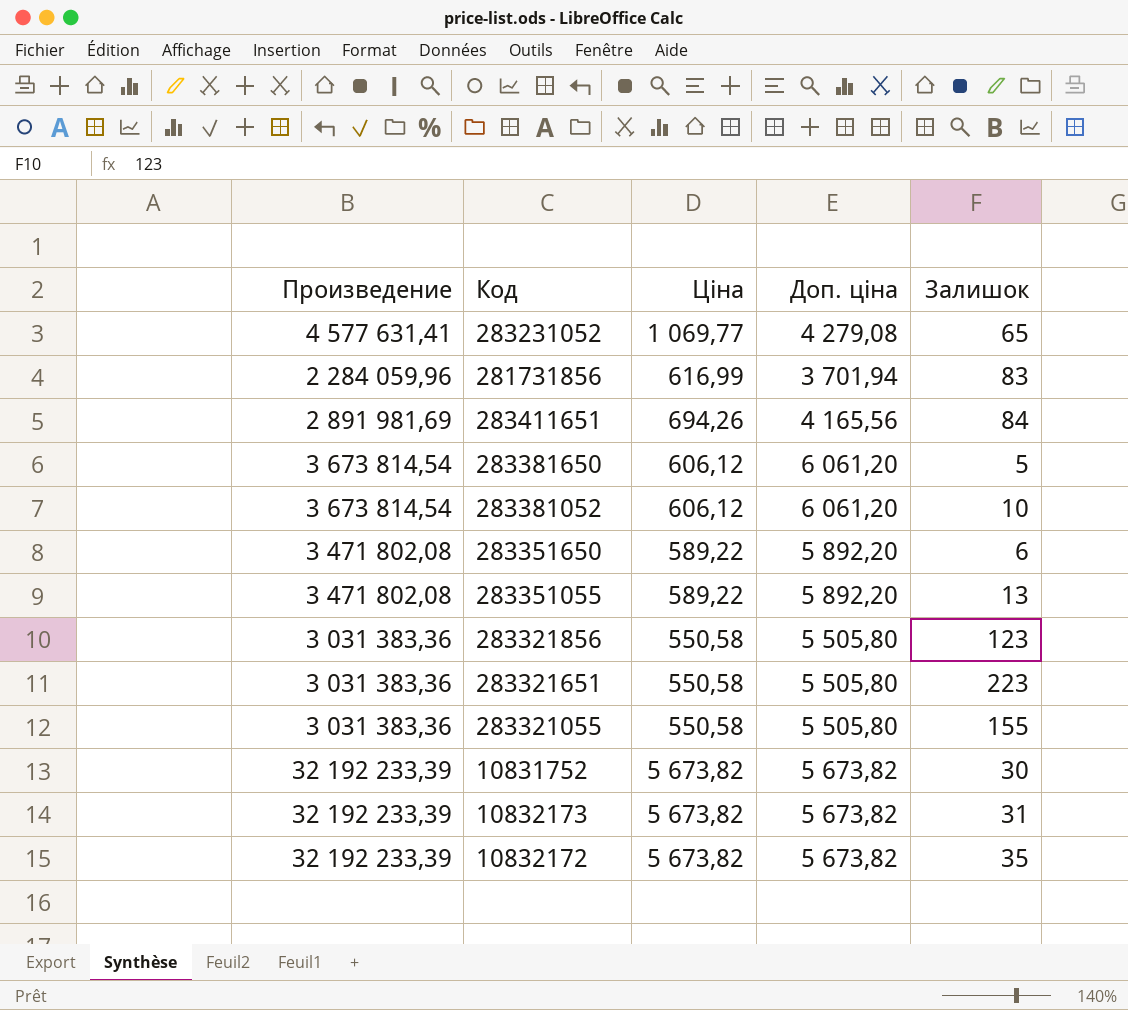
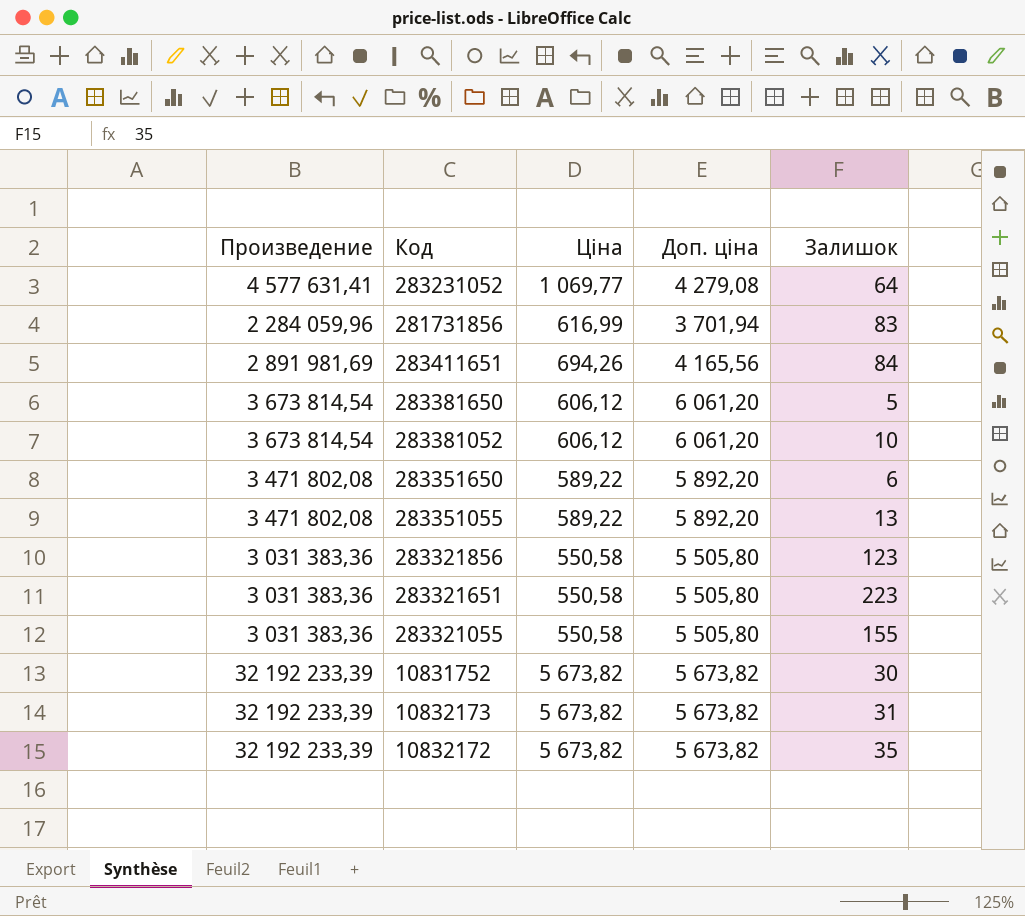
283231052 | Залишок: 65 -> 64

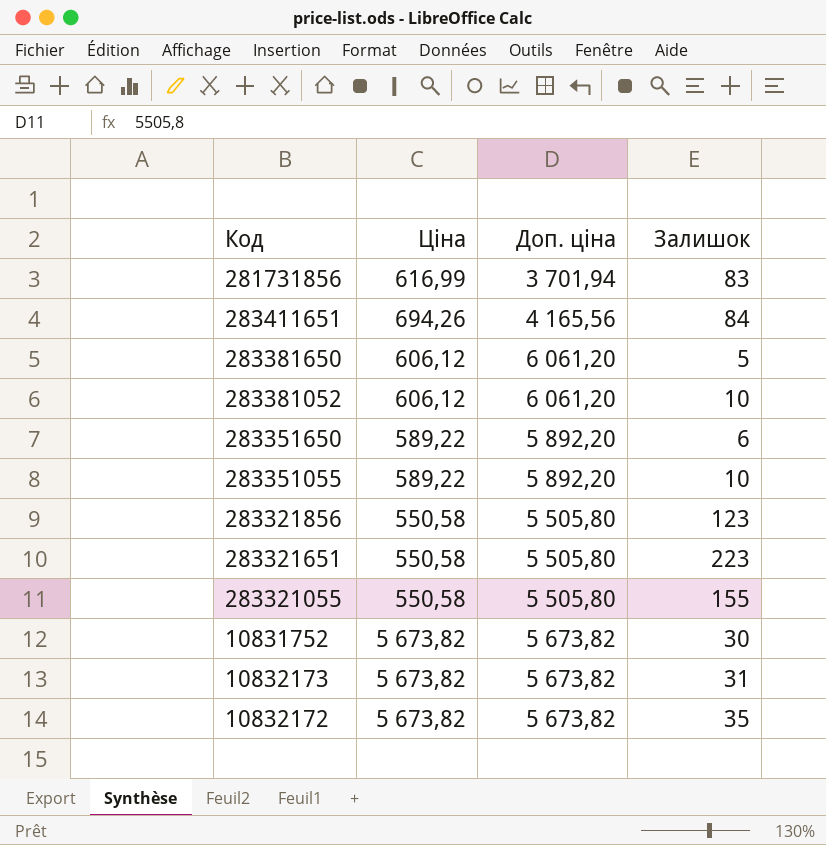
column Произведение | formula: [Ціна] * [Доп. ціна] -> none
row 283231052: 4 577 631,41 | 1 069,77 | 4 279,08 | 64 -> none
283351055 | Залишок: 13 -> 10

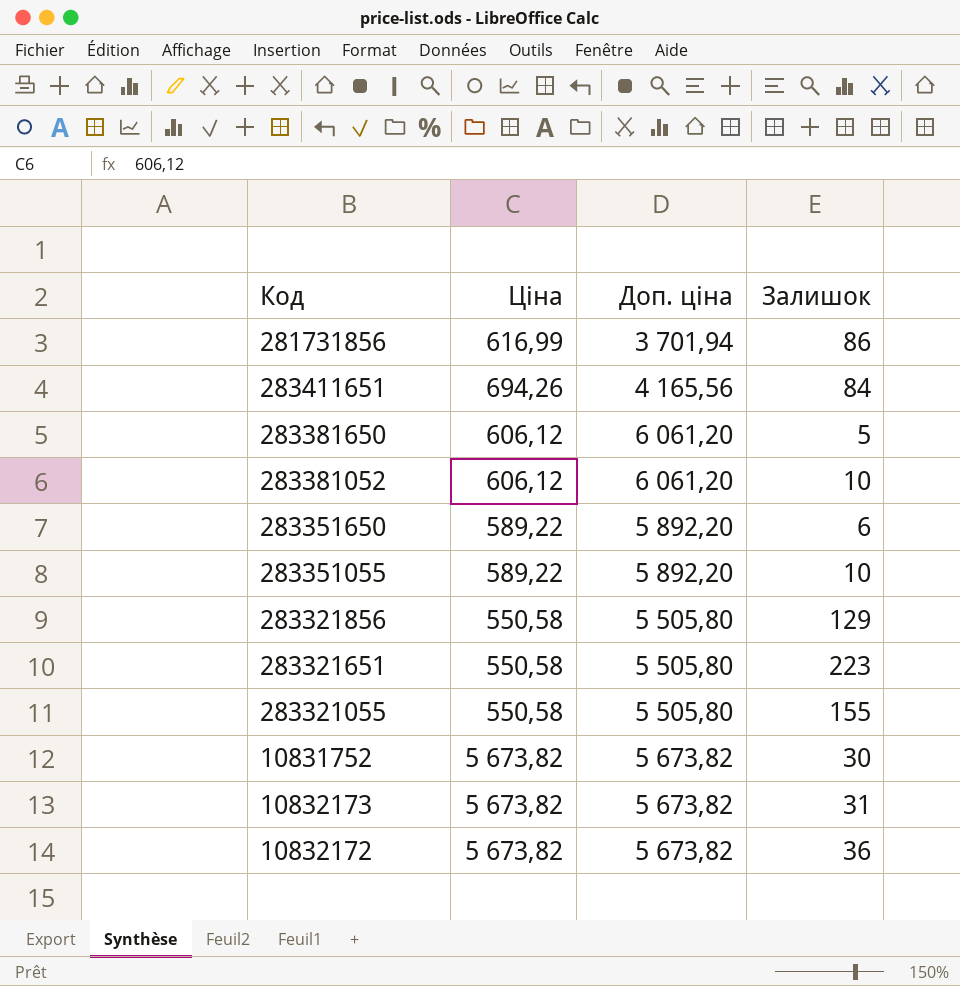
281731856 | Залишок: 83 -> 86
283321856 | Залишок: 123 -> 129
10832172 | Залишок: 35 -> 36

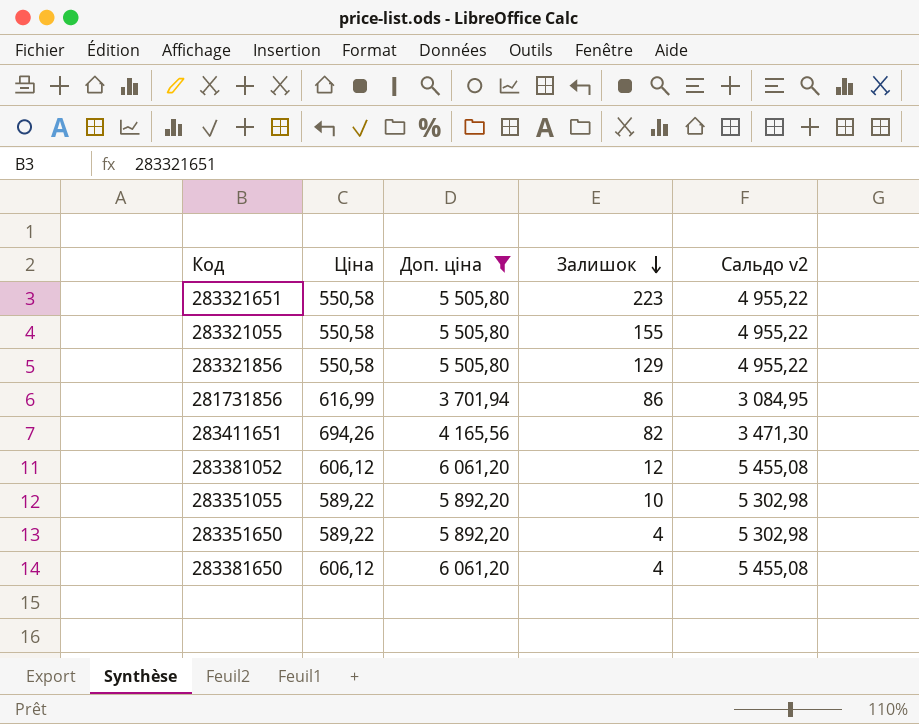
filter: none -> Доп. ціна != 5 673,82
row order: none -> Залишок descending
column Сальдо v2 | formula: none -> [Доп. ціна] - [Ціна]
283411651 | Залишок: 84 -> 82
283381052 | Залишок: 10 -> 12
283351650 | Залишок: 6 -> 4
283381650 | Залишок: 5 -> 4

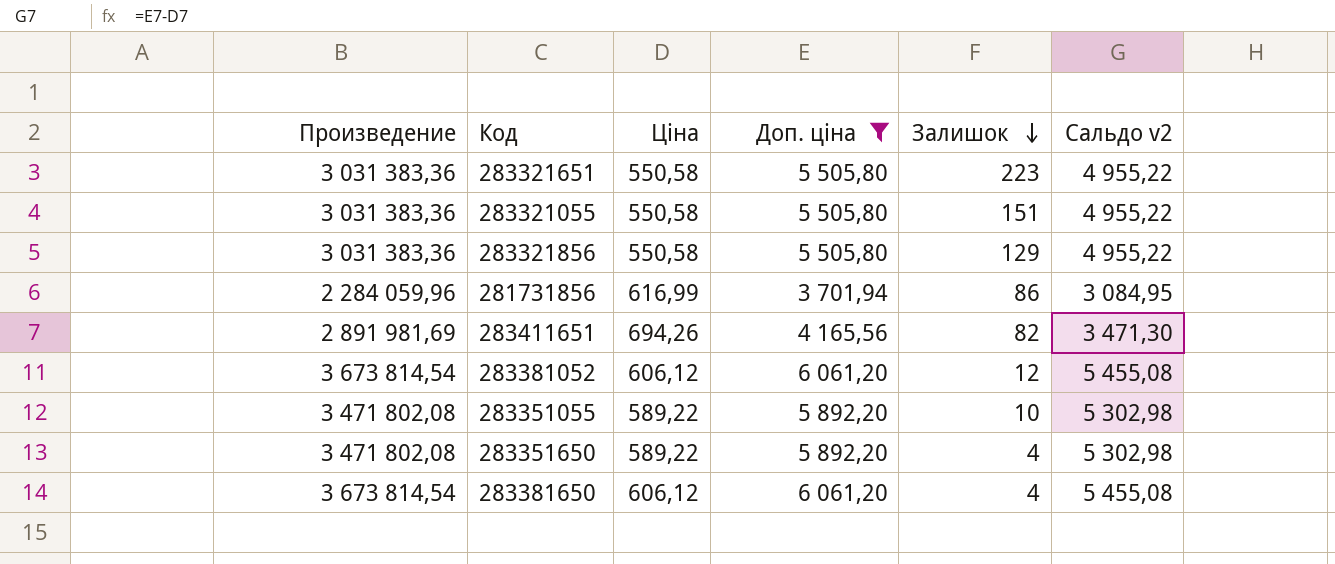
column Произведение | formula: none -> [Ціна] * [Доп. ціна]
283321055 | Залишок: 155 -> 151

